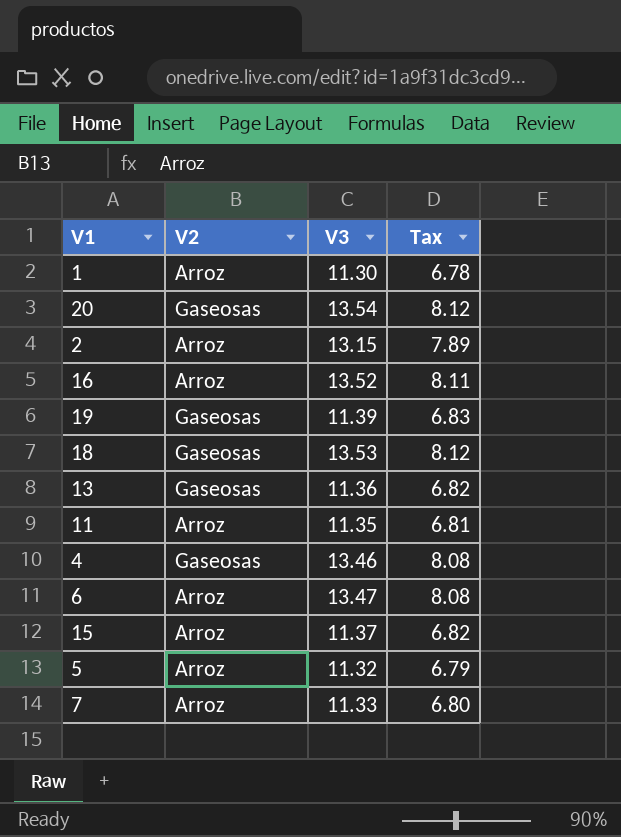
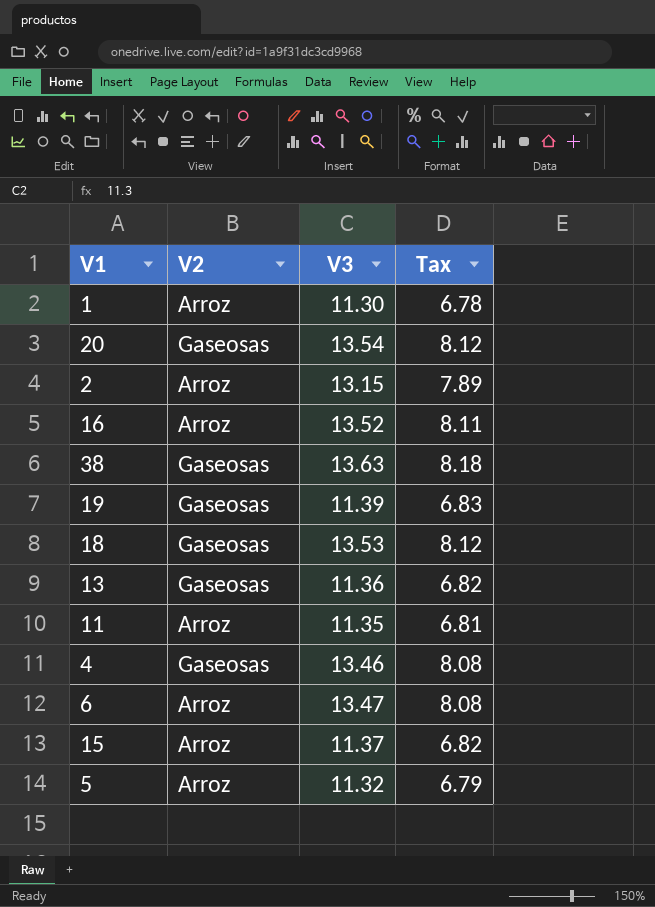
row 7: Arroz | 11.33 | 6.80 -> none
row 38: none -> Gaseosas | 13.63 | 8.18

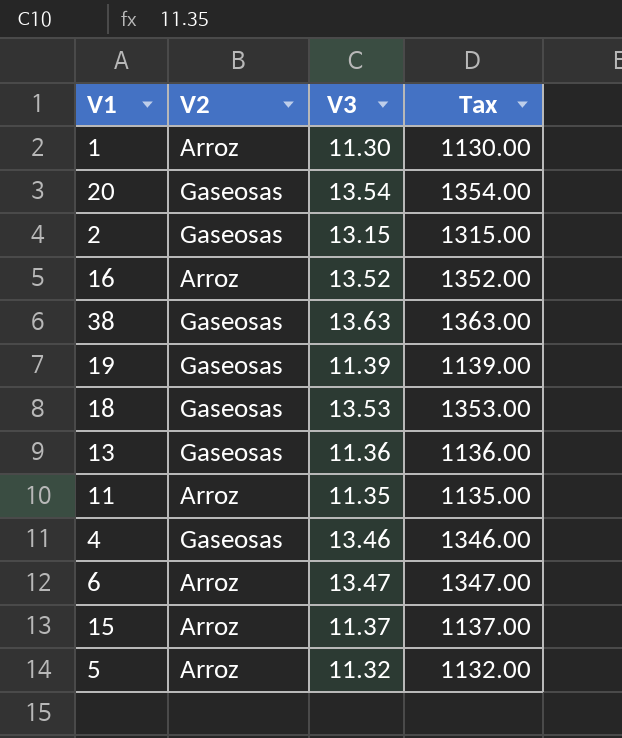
column Tax | formula: [V3] * 0.6 -> [V3] * 100
2 | V2: Arroz -> Gaseosas

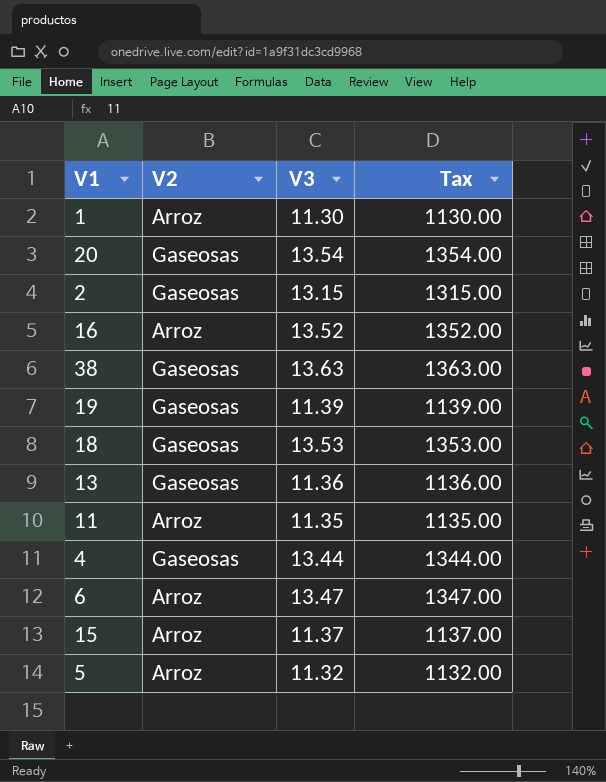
4 | V3: 13.46 -> 13.44
4 | Tax: 1346.00 -> 1344.00

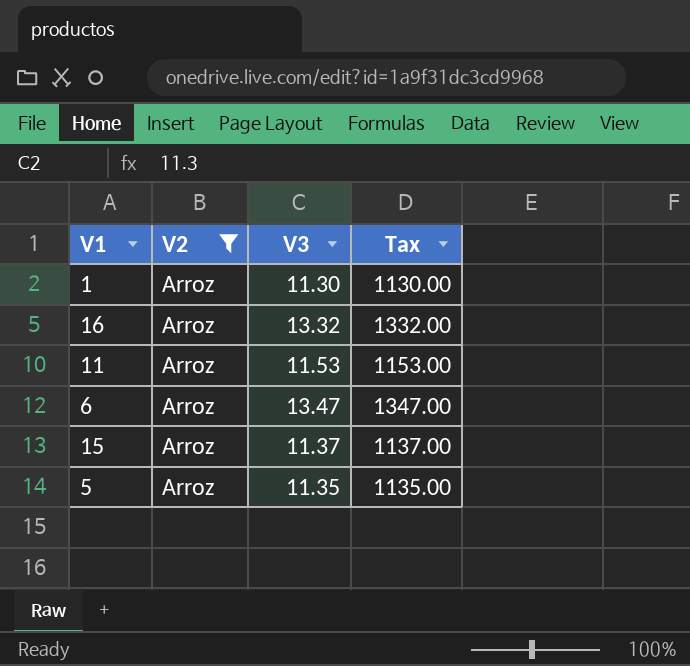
filter: none -> V2 = Arroz
16 | V3: 13.52 -> 13.32
16 | Tax: 1352.00 -> 1332.00
11 | V3: 11.35 -> 11.53
11 | Tax: 1135.00 -> 1153.00
5 | V3: 11.32 -> 11.35
5 | Tax: 1132.00 -> 1135.00

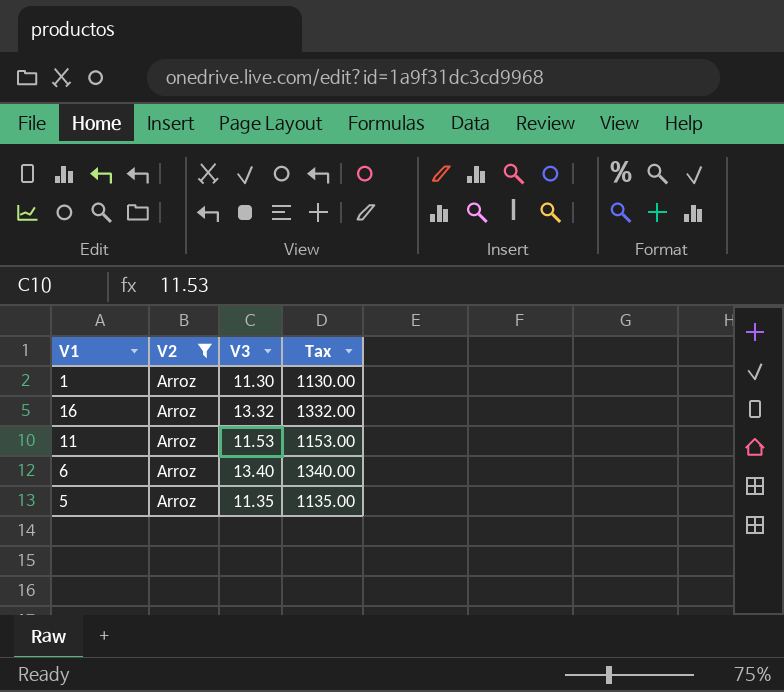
row 15: Arroz | 11.37 | 1137.00 -> none
6 | V3: 13.47 -> 13.40
6 | Tax: 1347.00 -> 1340.00

